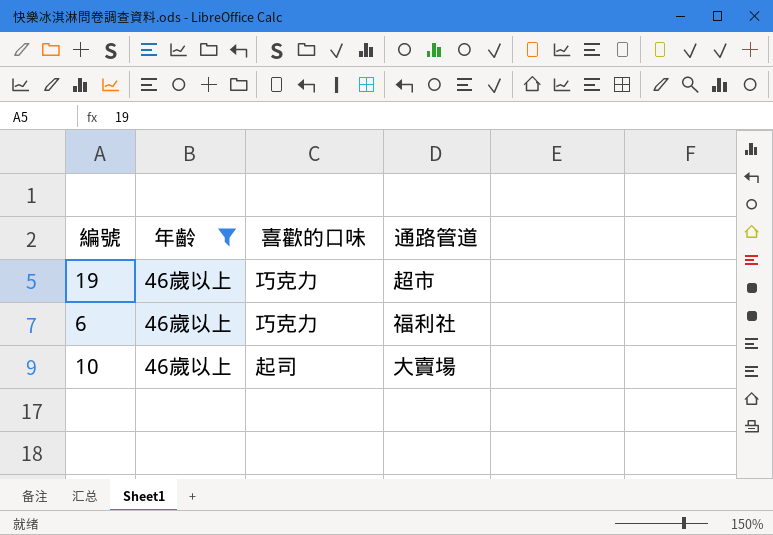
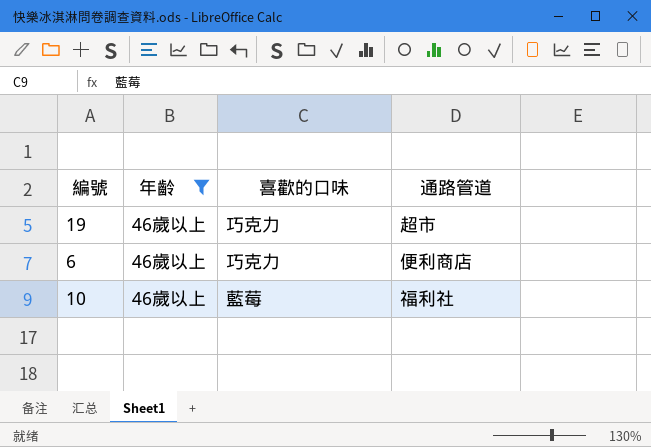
6 | 通路管道: 福利社 -> 便利商店
10 | 喜歡的口味: 起司 -> 藍莓
10 | 通路管道: 大賣場 -> 福利社

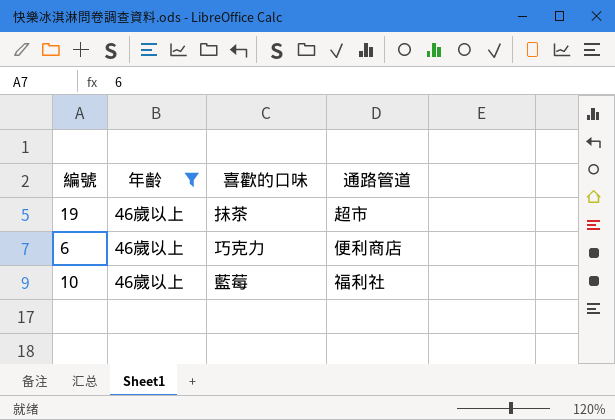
19 | 喜歡的口味: 巧克力 -> 抹茶

